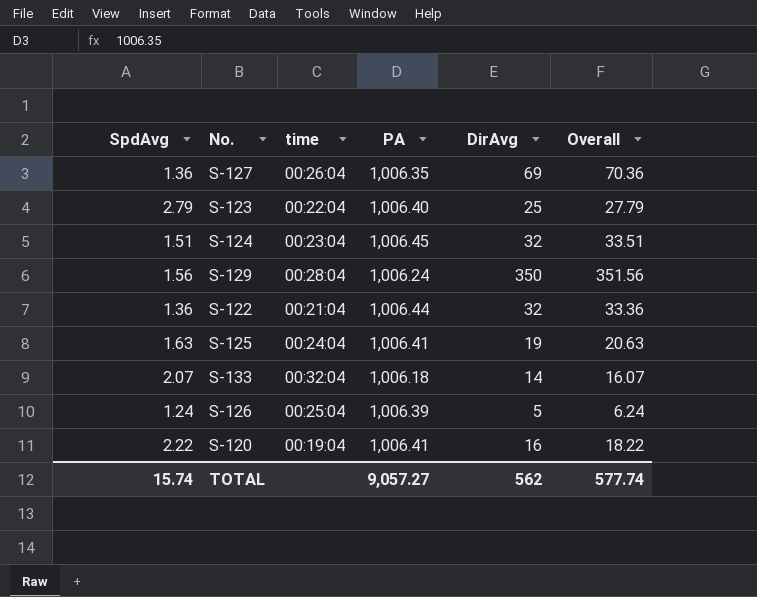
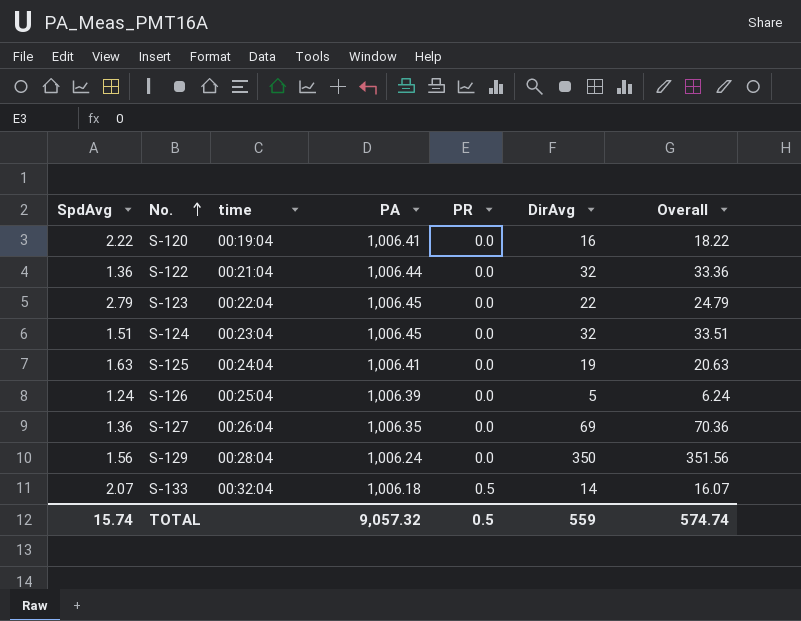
row order: none -> No. ascending
column PR | position: none -> 5
S-123 | PA: 1,006.40 -> 1,006.45
S-123 | DirAvg: 25 -> 22
S-123 | Overall: 27.79 -> 24.79
TOTAL | PA: 9,057.27 -> 9,057.32
TOTAL | DirAvg: 562 -> 559
TOTAL | Overall: 577.74 -> 574.74

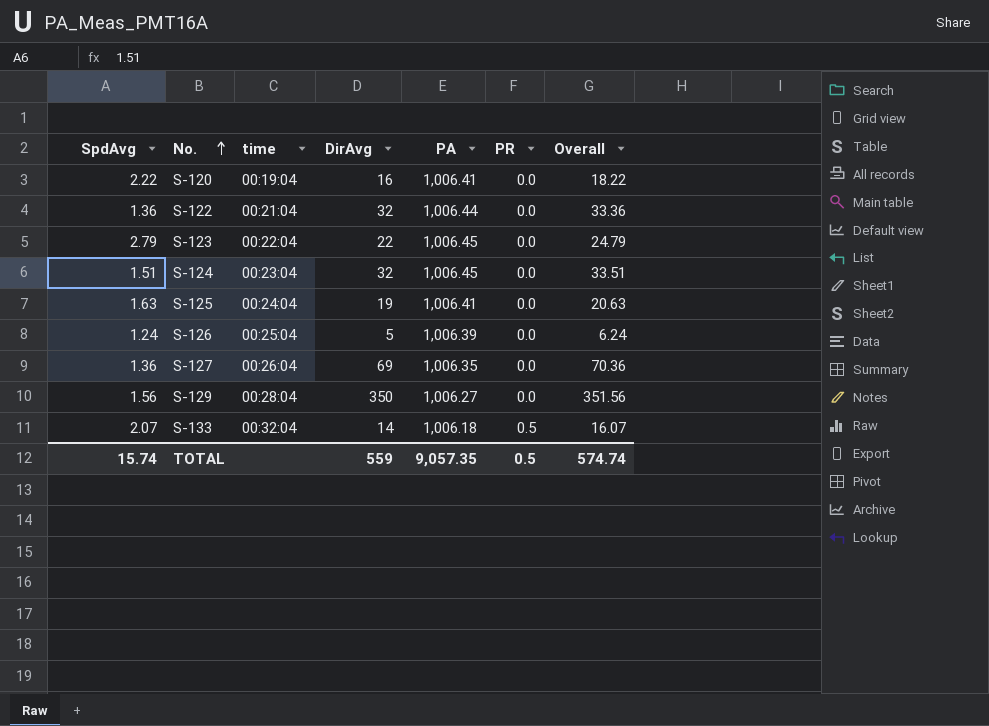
column DirAvg | position: 6 -> 4
S-129 | PA: 1,006.24 -> 1,006.27
TOTAL | PA: 9,057.32 -> 9,057.35

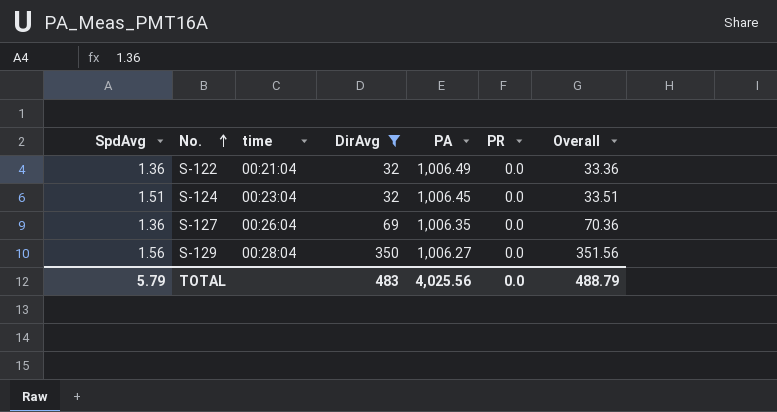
filter: none -> DirAvg >= 32
S-122 | PA: 1,006.44 -> 1,006.49
TOTAL | SpdAvg: 15.74 -> 5.79
TOTAL | DirAvg: 559 -> 483
TOTAL | PA: 9,057.35 -> 4,025.56
TOTAL | PR: 0.5 -> 0.0
TOTAL | Overall: 574.74 -> 488.79

